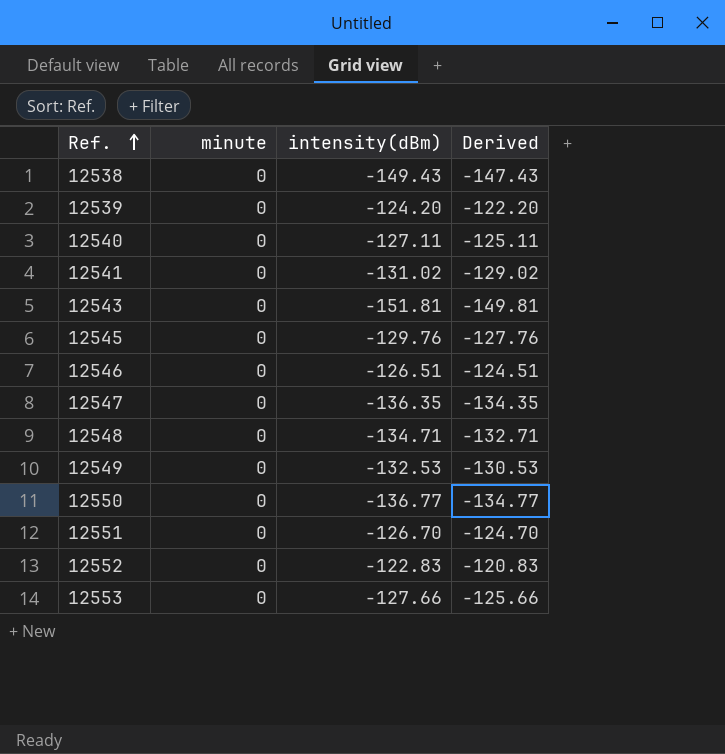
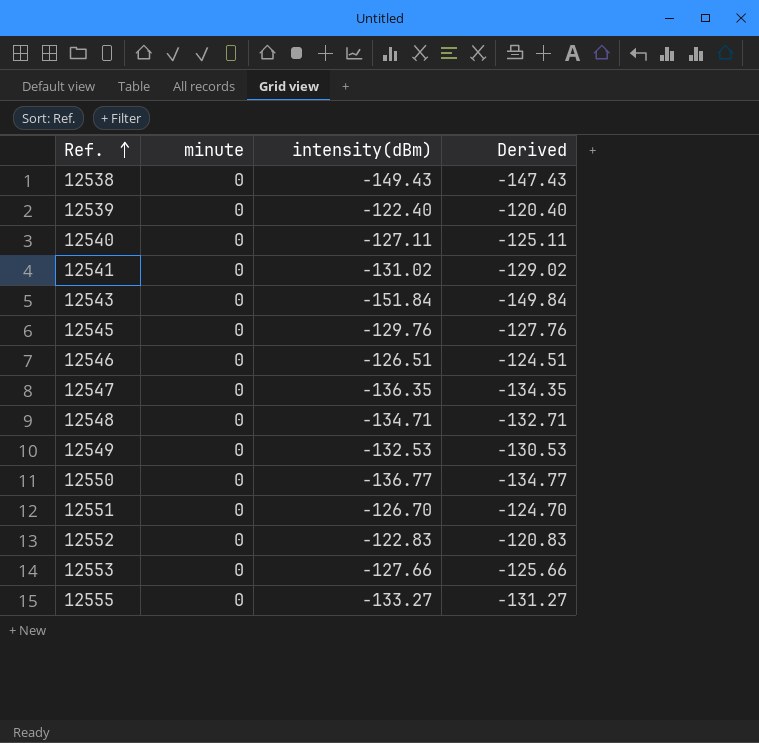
12539 | intensity(dBm): -124.20 -> -122.40
12539 | Derived: -122.20 -> -120.40
12543 | intensity(dBm): -151.81 -> -151.84
12543 | Derived: -149.81 -> -149.84
row 12555: none -> 0 | -133.27 | -131.27

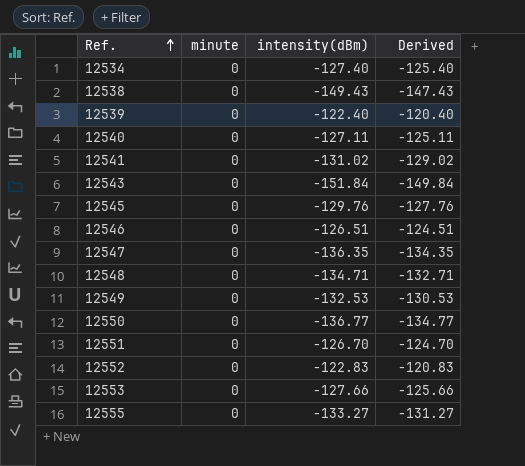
row 12534: none -> 0 | -127.40 | -125.40

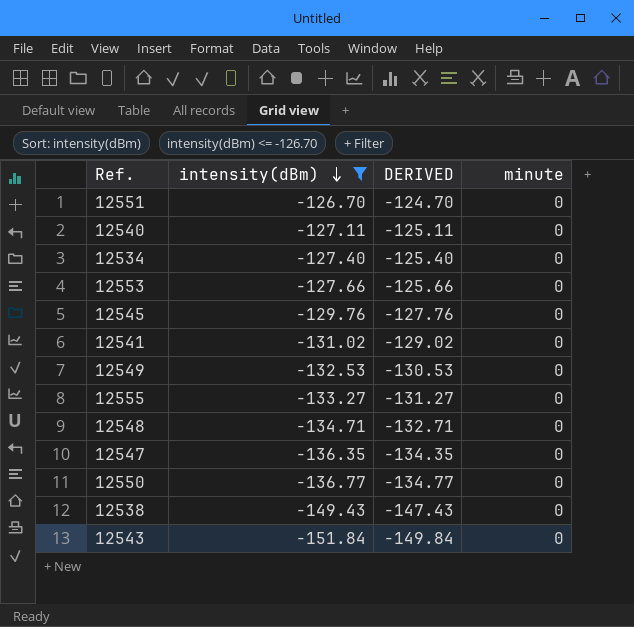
filter: none -> intensity(dBm) <= -126.70
row order: Ref. ascending -> intensity(dBm) descending
column name: Derived -> DERIVED
column minute | position: 2 -> 4

